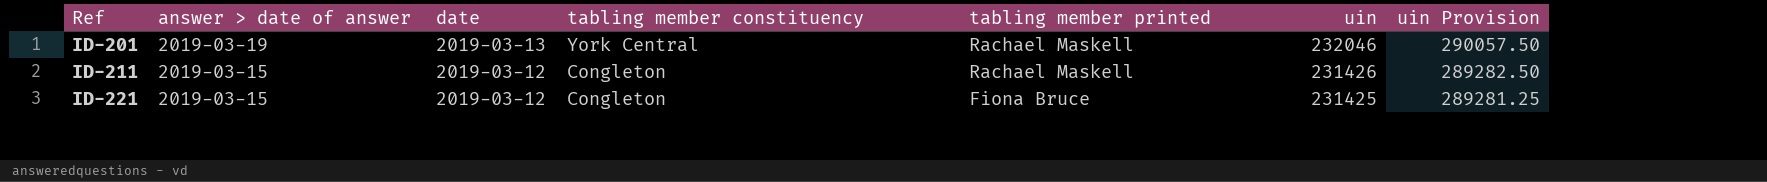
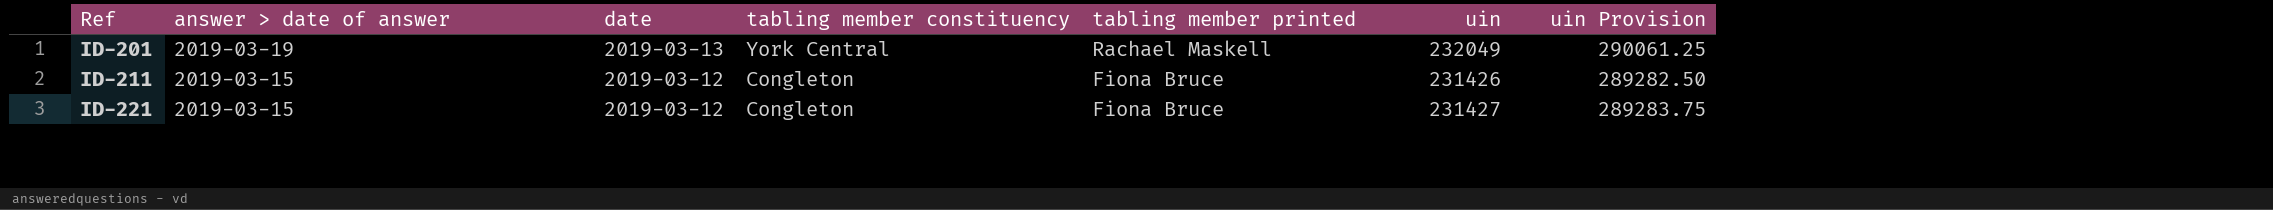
ID-201 | uin: 232046 -> 232049
ID-201 | uin Provision: 290057.50 -> 290061.25
ID-211 | tabling member printed: Rachael Maskell -> Fiona Bruce
ID-221 | uin: 231425 -> 231427
ID-221 | uin Provision: 289281.25 -> 289283.75

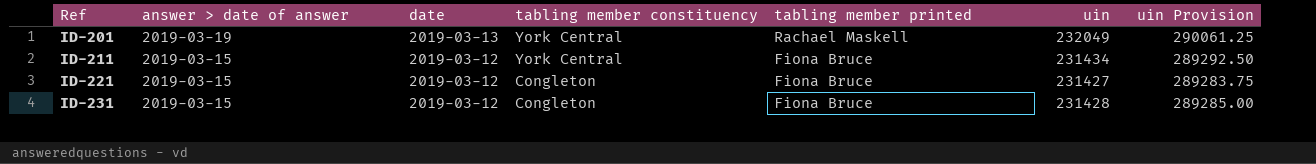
ID-211 | tabling member constituency: Congleton -> York Central
ID-211 | uin: 231426 -> 231434
ID-211 | uin Provision: 289282.50 -> 289292.50
row ID-231: none -> 2019-03-15 | 2019-03-12 | Congleton | Fiona Bruce | 231428 | 289285.00

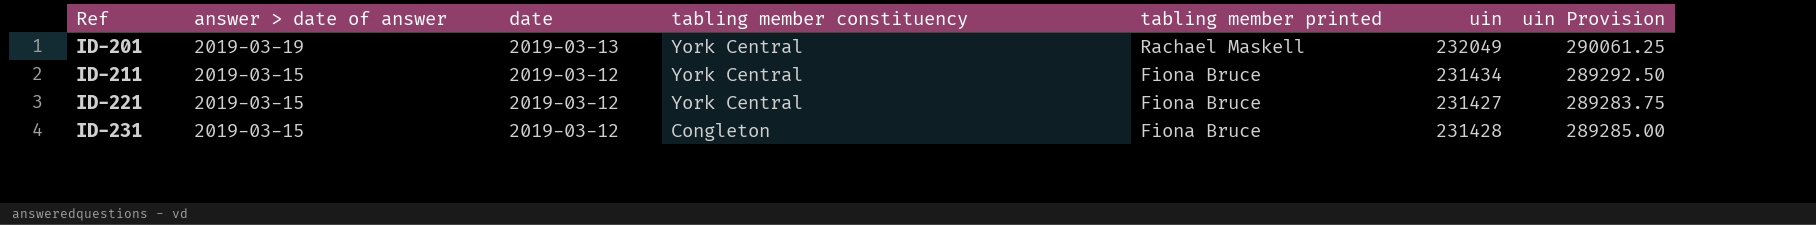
ID-221 | tabling member constituency: Congleton -> York Central

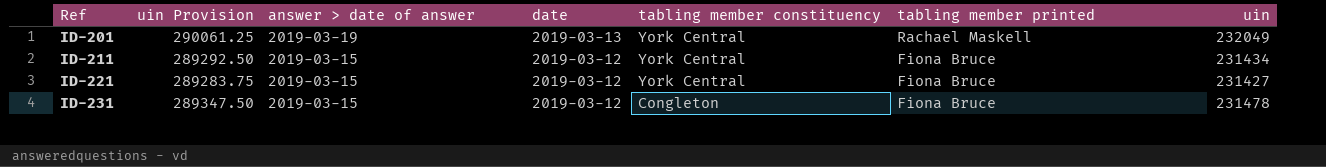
column uin Provision | position: 7 -> 2
ID-231 | uin Provision: 289285.00 -> 289347.50
ID-231 | uin: 231428 -> 231478

